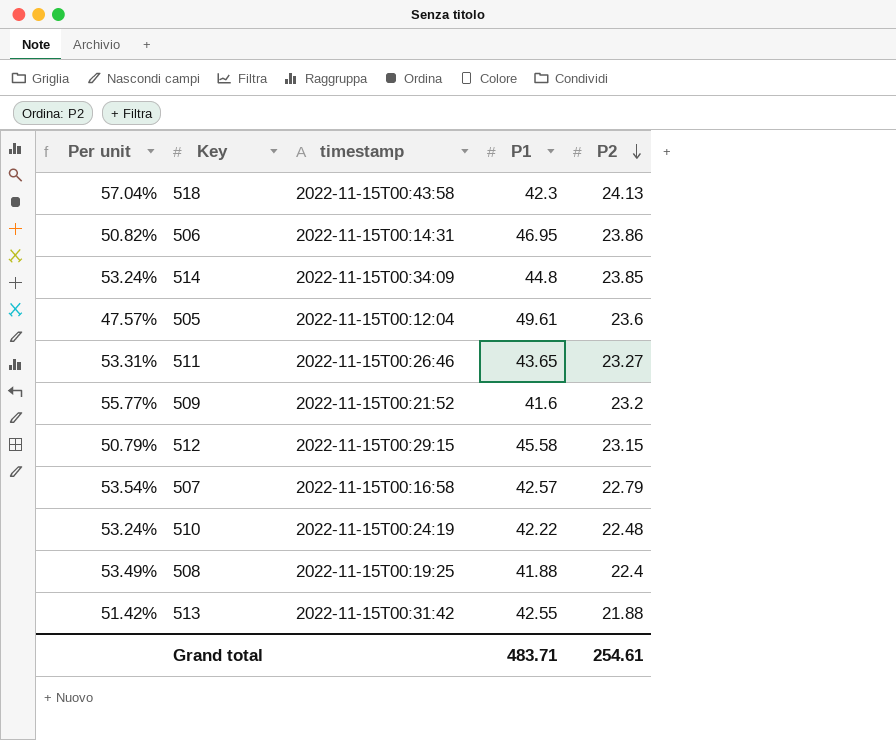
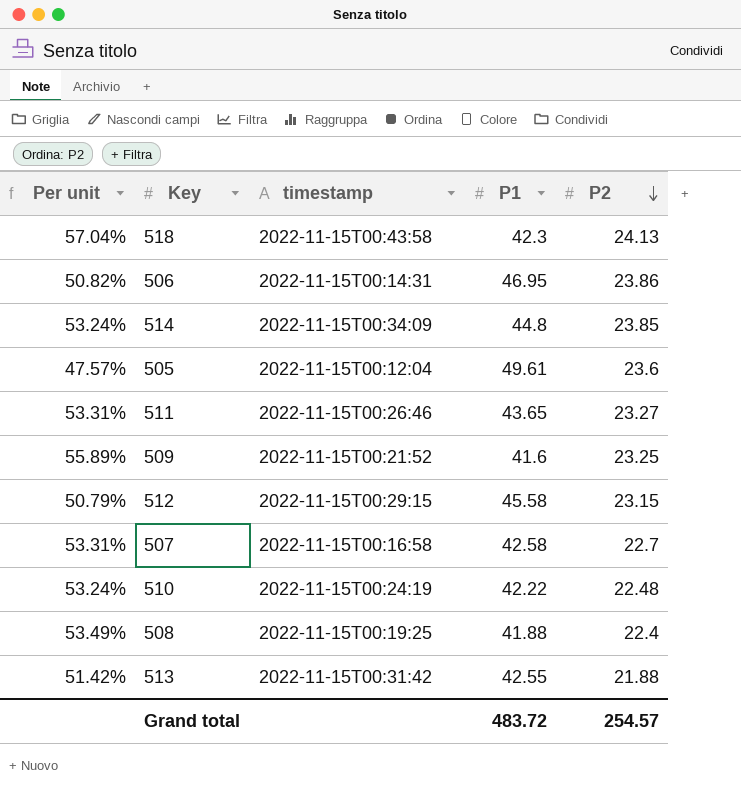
509 | Per unit: 55.77% -> 55.89%
509 | P2: 23.2 -> 23.25
507 | Per unit: 53.54% -> 53.31%
507 | P1: 42.57 -> 42.58
507 | P2: 22.79 -> 22.7
Grand total | P1: 483.71 -> 483.72
Grand total | P2: 254.61 -> 254.57

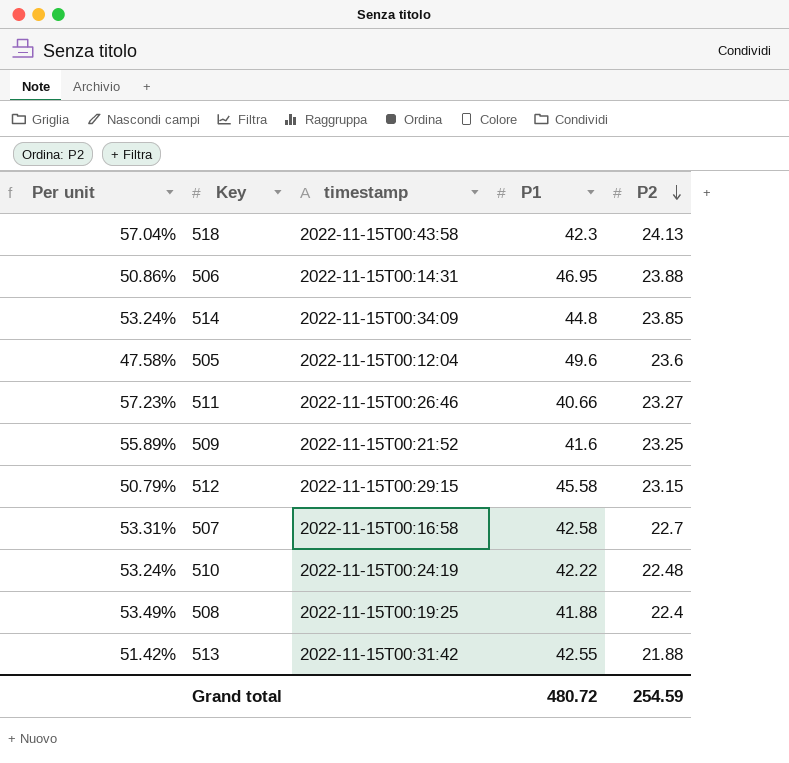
506 | Per unit: 50.82% -> 50.86%
506 | P2: 23.86 -> 23.88
505 | Per unit: 47.57% -> 47.58%
505 | P1: 49.61 -> 49.6
511 | Per unit: 53.31% -> 57.23%
511 | P1: 43.65 -> 40.66
Grand total | P1: 483.72 -> 480.72
Grand total | P2: 254.57 -> 254.59

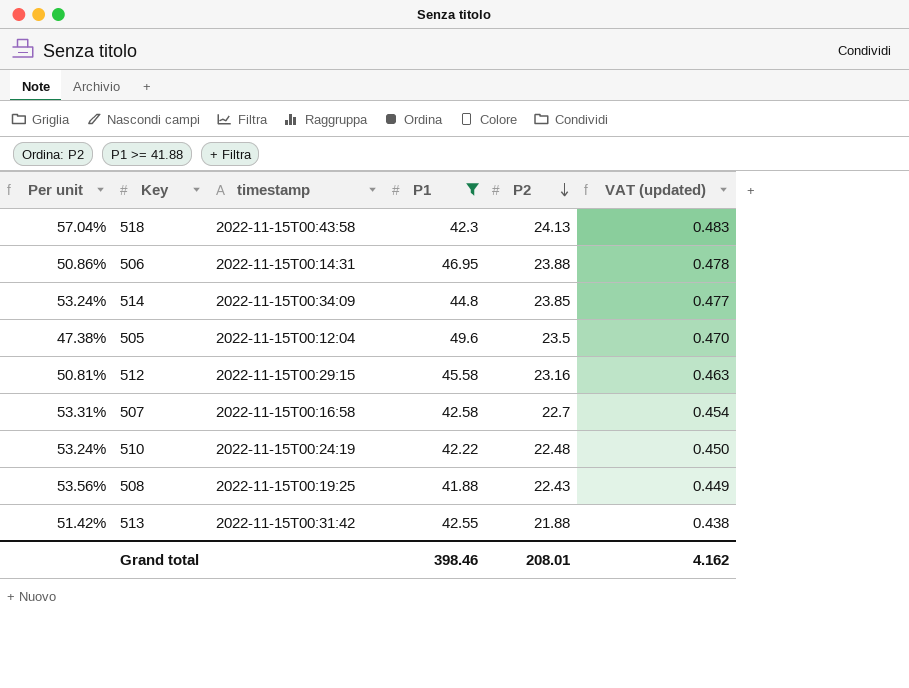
filter: none -> P1 >= 41.88
column VAT (updated) | formula: none -> [P2] * 0.02
505 | Per unit: 47.58% -> 47.38%
505 | P2: 23.6 -> 23.5
512 | Per unit: 50.79% -> 50.81%
512 | P2: 23.15 -> 23.16
508 | Per unit: 53.49% -> 53.56%
508 | P2: 22.4 -> 22.43
Grand total | P1: 480.72 -> 398.46
Grand total | P2: 254.59 -> 208.01

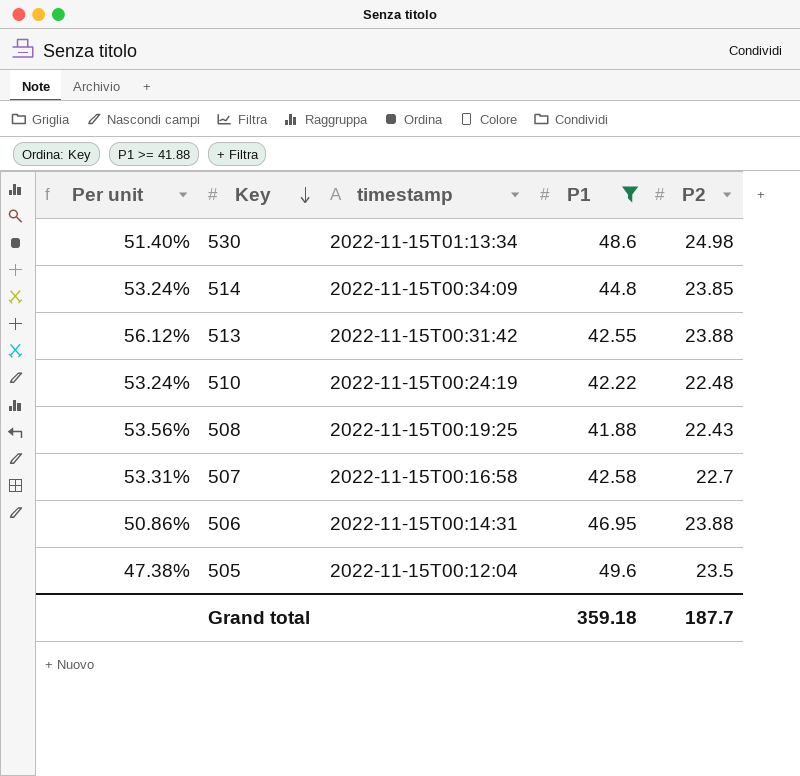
row order: P2 descending -> Key descending
column VAT (updated) | formula: [P2] * 0.02 -> none
row 518: 57.04% | 2022-11-15T00:43:58 | 42.3 | 24.13 | 0.483 -> none
row 512: 50.81% | 2022-11-15T00:29:15 | 45.58 | 23.16 | 0.463 -> none
row 530: none -> 51.40% | 2022-11-15T01:13:34 | 48.6 | 24.98
513 | Per unit: 51.42% -> 56.12%
513 | P2: 21.88 -> 23.88
Grand total | P1: 398.46 -> 359.18
Grand total | P2: 208.01 -> 187.7

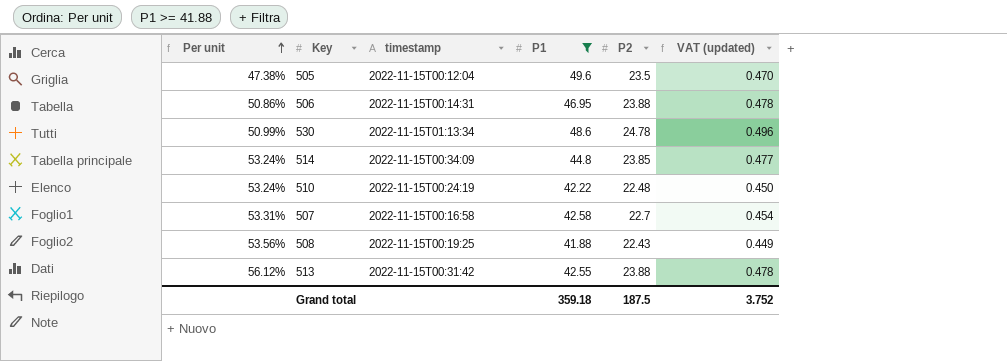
row order: Key descending -> Per unit ascending
column VAT (updated) | formula: none -> [P2] * 0.02
530 | Per unit: 51.40% -> 50.99%
530 | P2: 24.98 -> 24.78
Grand total | P2: 187.7 -> 187.5

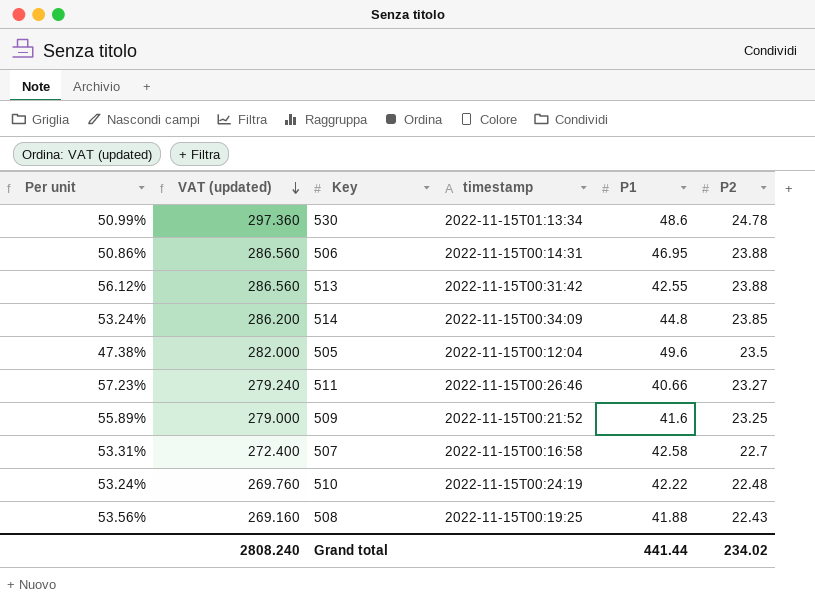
filter: P1 >= 41.88 -> none
row order: Per unit ascending -> VAT (updated) descending
column VAT (updated) | formula: [P2] * 0.02 -> [P2] * 12
column VAT (updated) | position: 6 -> 2
Grand total | VAT (updated): 3.752 -> 2808.240
Grand total | P1: 359.18 -> 441.44
Grand total | P2: 187.5 -> 234.02

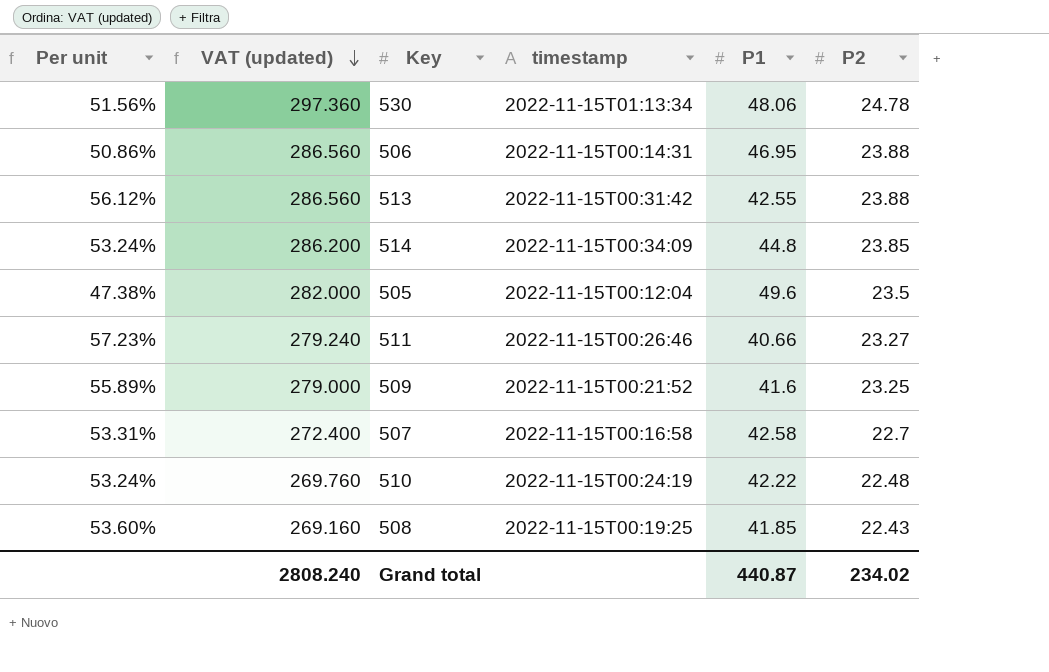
530 | Per unit: 50.99% -> 51.56%
530 | P1: 48.6 -> 48.06
508 | Per unit: 53.56% -> 53.60%
508 | P1: 41.88 -> 41.85
Grand total | P1: 441.44 -> 440.87

